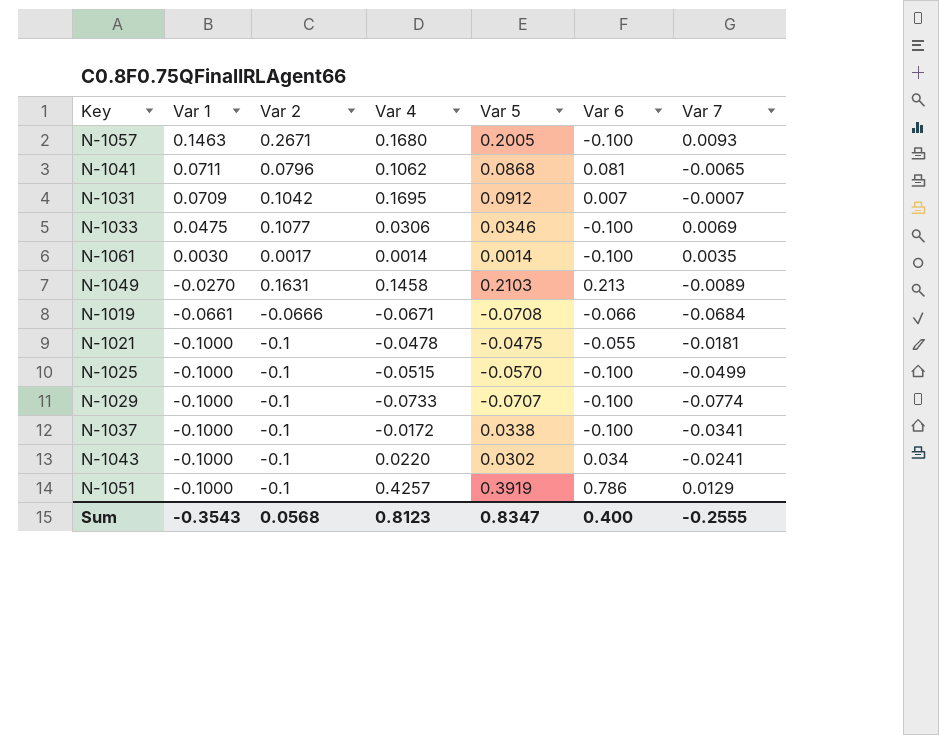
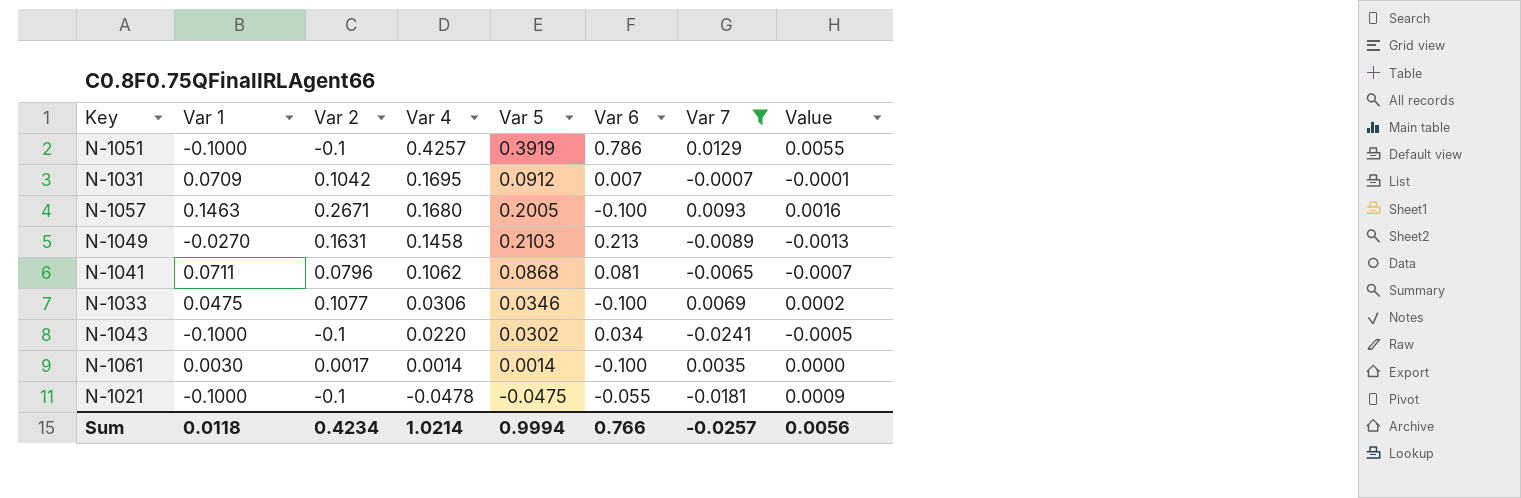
filter: none -> Var 7 >= -0.0241
row order: Var 1 descending -> Var 4 descending
column Value | formula: none -> [Var 4] * [Var 7]
Sum | Var 1: -0.3543 -> 0.0118
Sum | Var 2: 0.0568 -> 0.4234
Sum | Var 4: 0.8123 -> 1.0214
Sum | Var 5: 0.8347 -> 0.9994
Sum | Var 6: 0.400 -> 0.766
Sum | Var 7: -0.2555 -> -0.0257

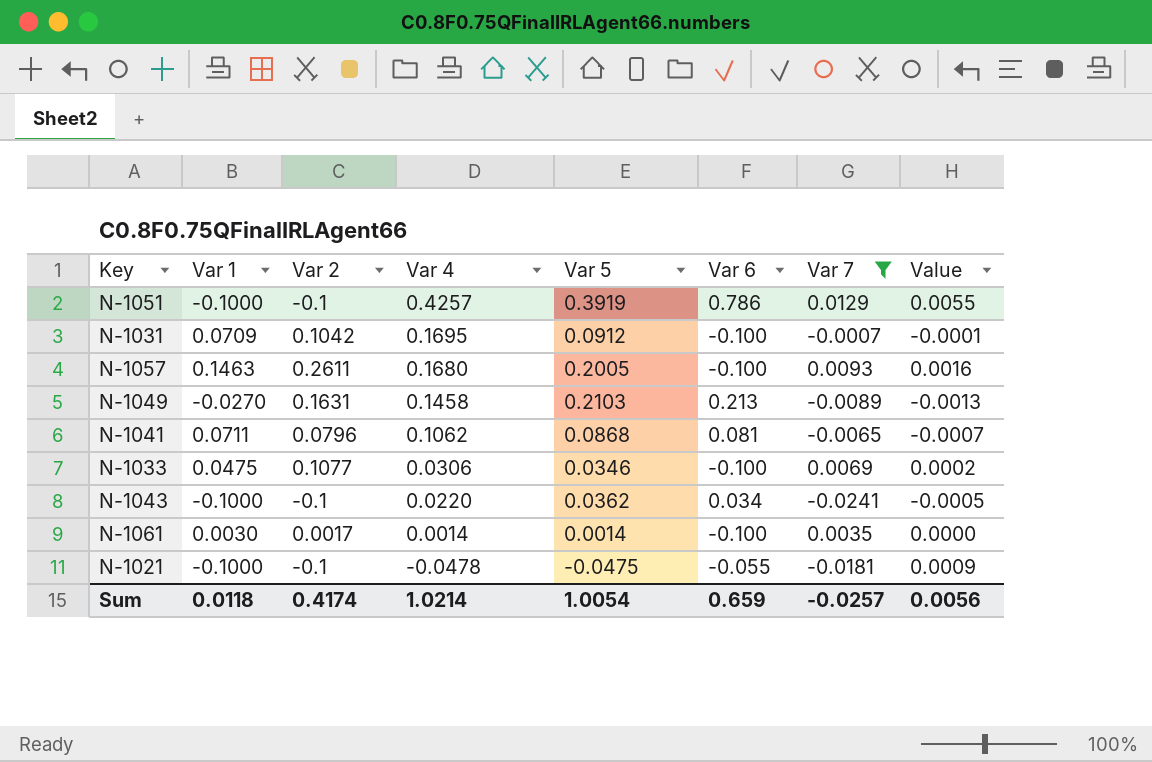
N-1031 | Var 6: 0.007 -> -0.100
N-1057 | Var 2: 0.2671 -> 0.2611
N-1043 | Var 5: 0.0302 -> 0.0362
Sum | Var 2: 0.4234 -> 0.4174
Sum | Var 5: 0.9994 -> 1.0054
Sum | Var 6: 0.766 -> 0.659

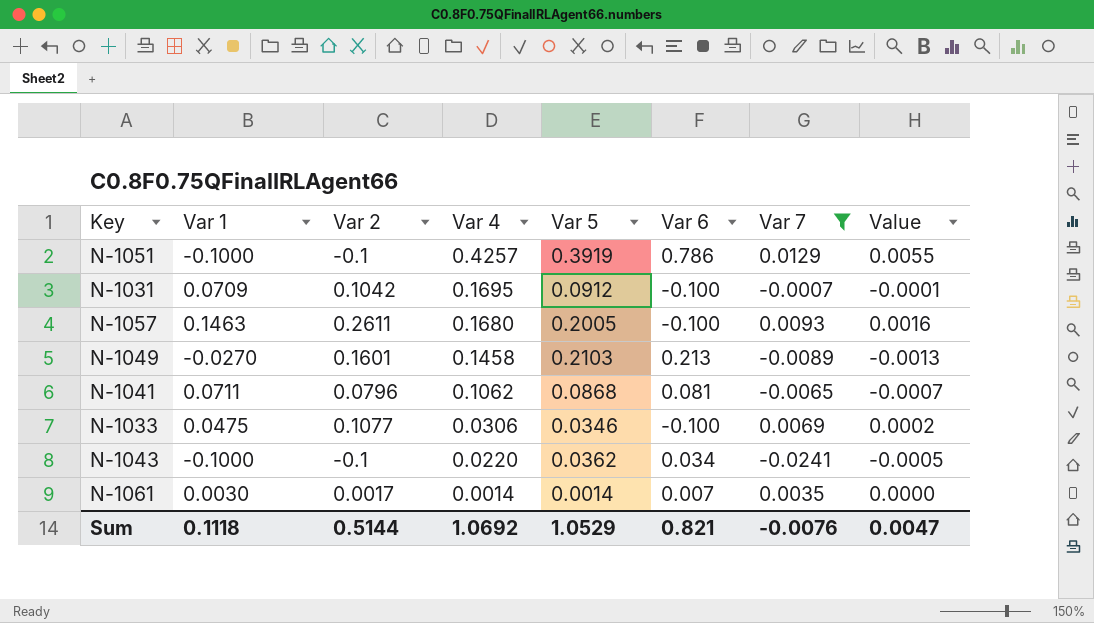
row N-1021: -0.1000 | -0.1 | -0.0478 | -0.0475 | -0.055 | -0.0181 | 0.0009 -> none
N-1049 | Var 2: 0.1631 -> 0.1601
N-1061 | Var 6: -0.100 -> 0.007
Sum | Var 1: 0.0118 -> 0.1118
Sum | Var 2: 0.4174 -> 0.5144
Sum | Var 4: 1.0214 -> 1.0692
Sum | Var 5: 1.0054 -> 1.0529
Sum | Var 6: 0.659 -> 0.821
Sum | Var 7: -0.0257 -> -0.0076
Sum | Value: 0.0056 -> 0.0047

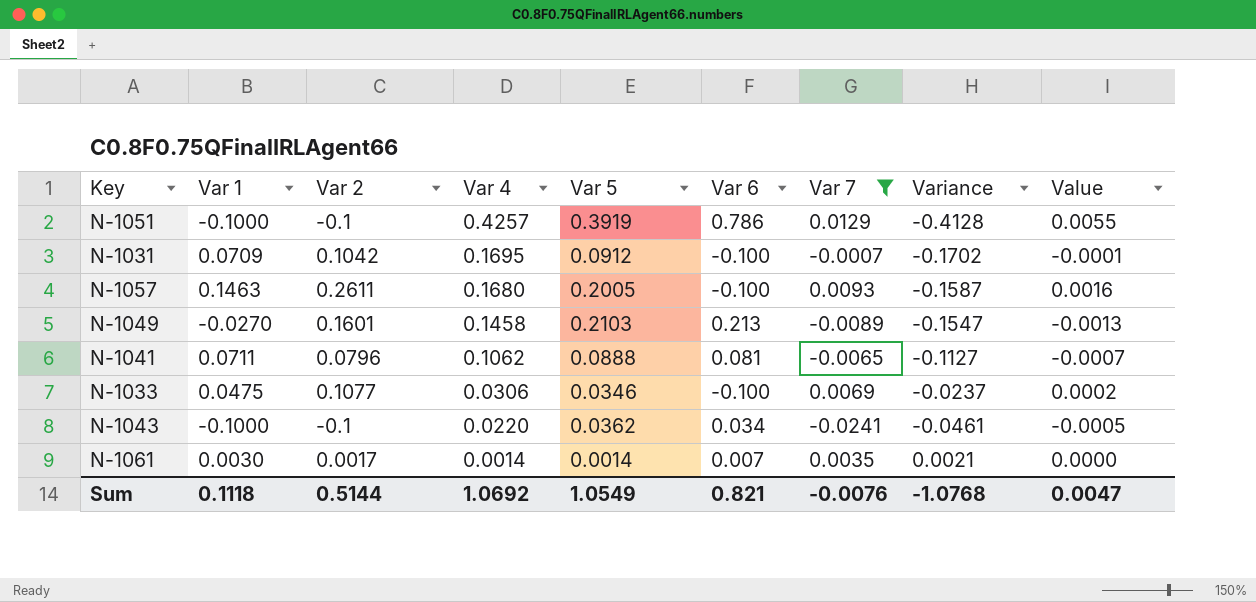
column Variance | formula: none -> [Var 7] - [Var 4]
N-1041 | Var 5: 0.0868 -> 0.0888
Sum | Var 5: 1.0529 -> 1.0549

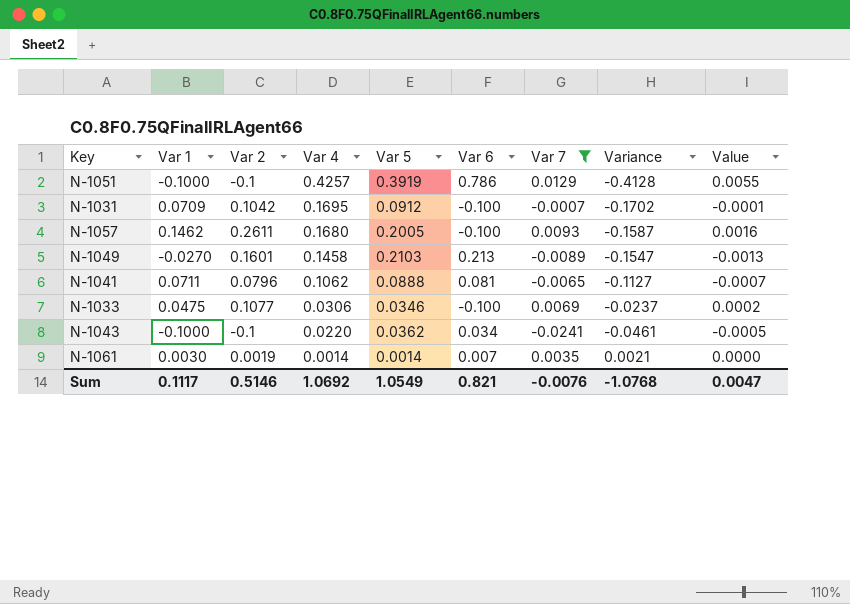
N-1057 | Var 1: 0.1463 -> 0.1462
N-1061 | Var 2: 0.0017 -> 0.0019
Sum | Var 1: 0.1118 -> 0.1117
Sum | Var 2: 0.5144 -> 0.5146

